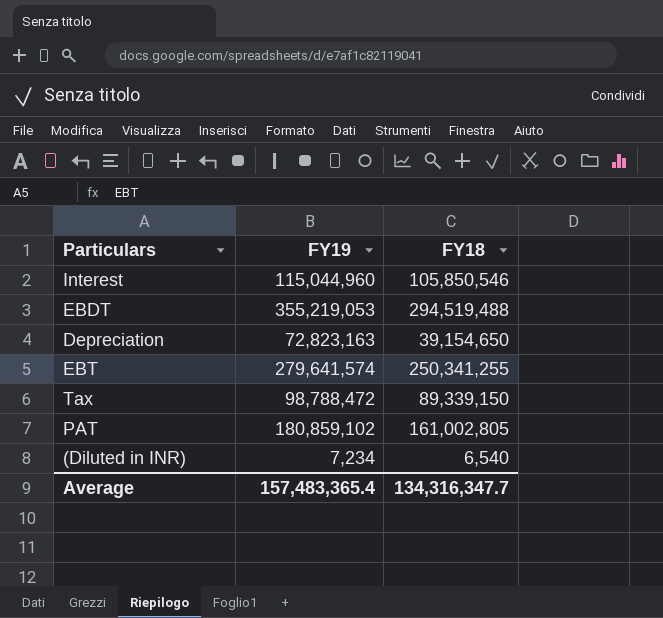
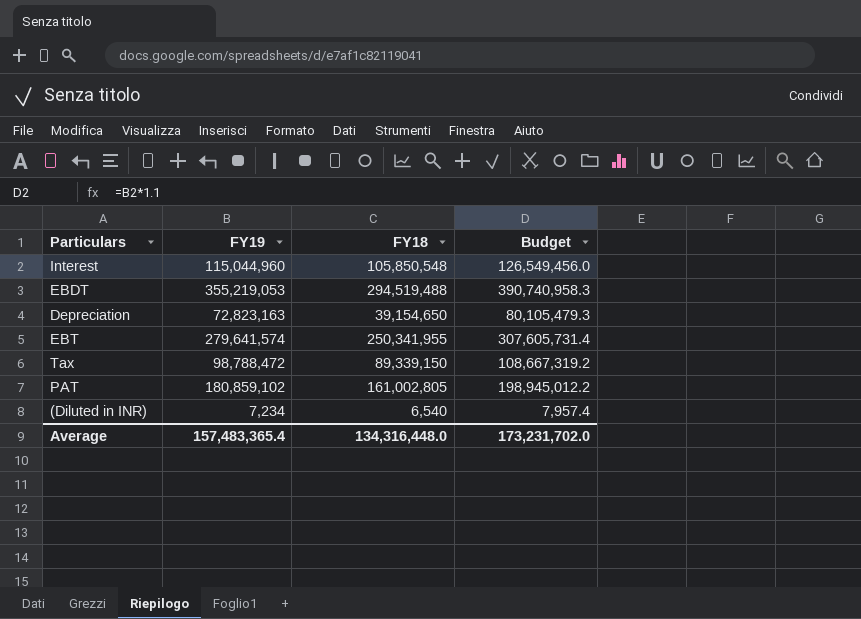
column Budget | formula: none -> [FY19] * 1.1
Interest | FY18: 105,850,546 -> 105,850,548
EBT | FY18: 250,341,255 -> 250,341,955
Average | FY18: 134,316,347.7 -> 134,316,448.0

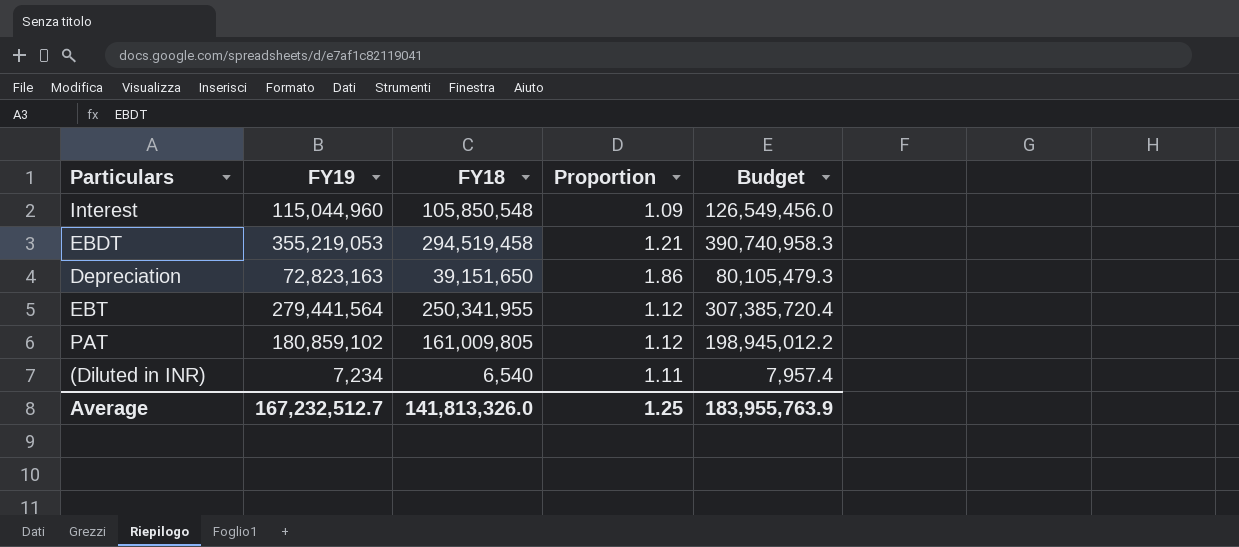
column Proportion | formula: none -> [FY19] / [FY18]
row Tax: 98,788,472 | 89,339,150 | 108,667,319.2 -> none
EBDT | FY18: 294,519,488 -> 294,519,458
Depreciation | FY18: 39,154,650 -> 39,151,650
EBT | FY19: 279,641,574 -> 279,441,564
EBT | Budget: 307,605,731.4 -> 307,385,720.4
PAT | FY18: 161,002,805 -> 161,009,805
Average | FY19: 157,483,365.4 -> 167,232,512.7
Average | FY18: 134,316,448.0 -> 141,813,326.0
Average | Budget: 173,231,702.0 -> 183,955,763.9

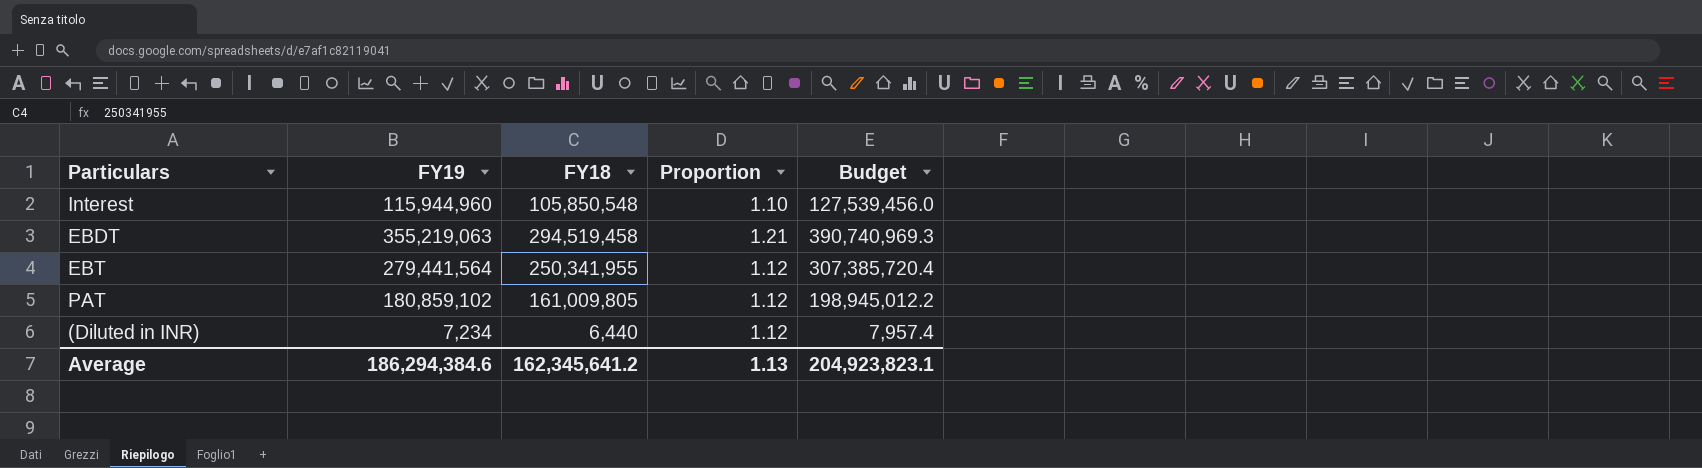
row Depreciation: 72,823,163 | 39,151,650 | 1.86 | 80,105,479.3 -> none
Interest | FY19: 115,044,960 -> 115,944,960
Interest | Proportion: 1.09 -> 1.10
Interest | Budget: 126,549,456.0 -> 127,539,456.0
EBDT | FY19: 355,219,053 -> 355,219,063
EBDT | Budget: 390,740,958.3 -> 390,740,969.3
(Diluted in INR) | FY18: 6,540 -> 6,440
(Diluted in INR) | Proportion: 1.11 -> 1.12
Average | FY19: 167,232,512.7 -> 186,294,384.6
Average | FY18: 141,813,326.0 -> 162,345,641.2
Average | Proportion: 1.25 -> 1.13
Average | Budget: 183,955,763.9 -> 204,923,823.1

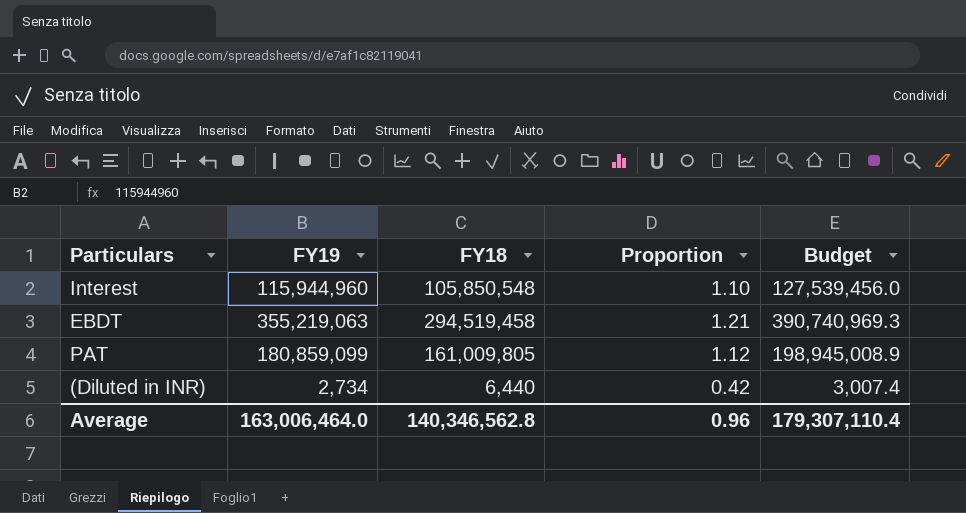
row EBT: 279,441,564 | 250,341,955 | 1.12 | 307,385,720.4 -> none
PAT | FY19: 180,859,102 -> 180,859,099
PAT | Budget: 198,945,012.2 -> 198,945,008.9
(Diluted in INR) | FY19: 7,234 -> 2,734
(Diluted in INR) | Proportion: 1.12 -> 0.42
(Diluted in INR) | Budget: 7,957.4 -> 3,007.4
Average | FY19: 186,294,384.6 -> 163,006,464.0
Average | FY18: 162,345,641.2 -> 140,346,562.8
Average | Proportion: 1.13 -> 0.96
Average | Budget: 204,923,823.1 -> 179,307,110.4

